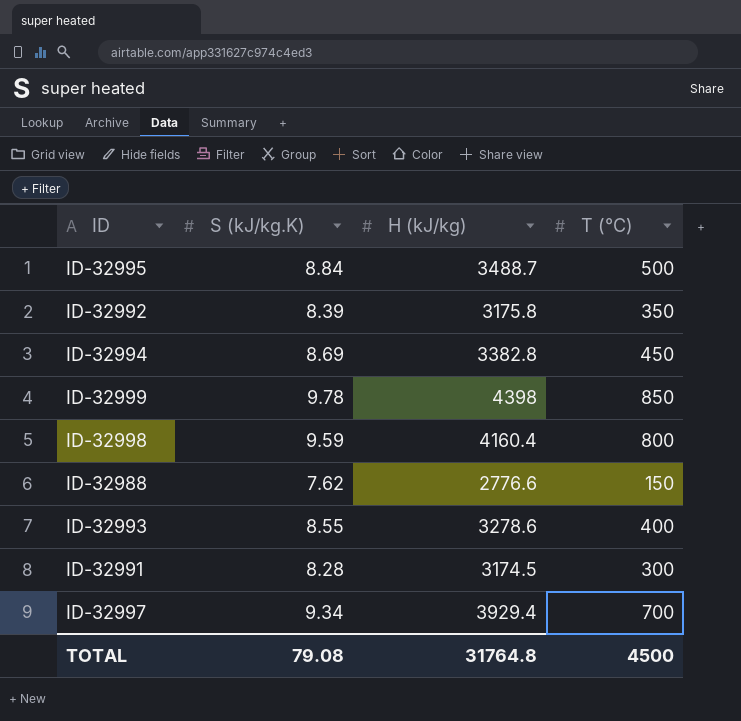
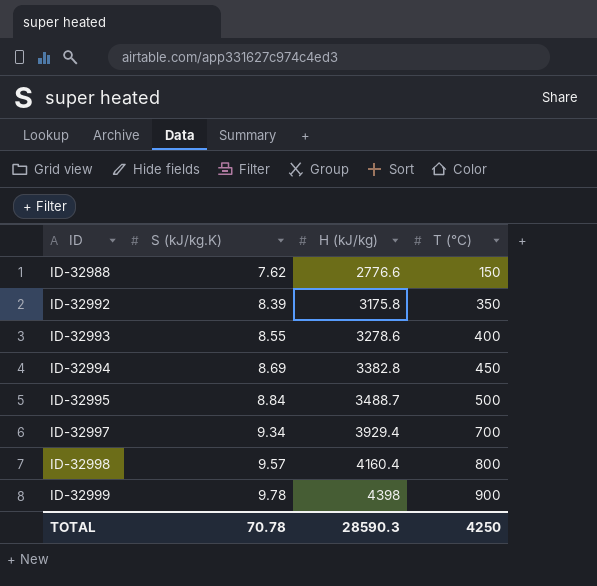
row order: none -> ID ascending
row ID-32991: 8.28 | 3174.5 | 300 -> none
ID-32998 | S (kJ/kg.K): 9.59 -> 9.57
ID-32999 | T (°C): 850 -> 900
TOTAL | S (kJ/kg.K): 79.08 -> 70.78
TOTAL | H (kJ/kg): 31764.8 -> 28590.3
TOTAL | T (°C): 4500 -> 4250

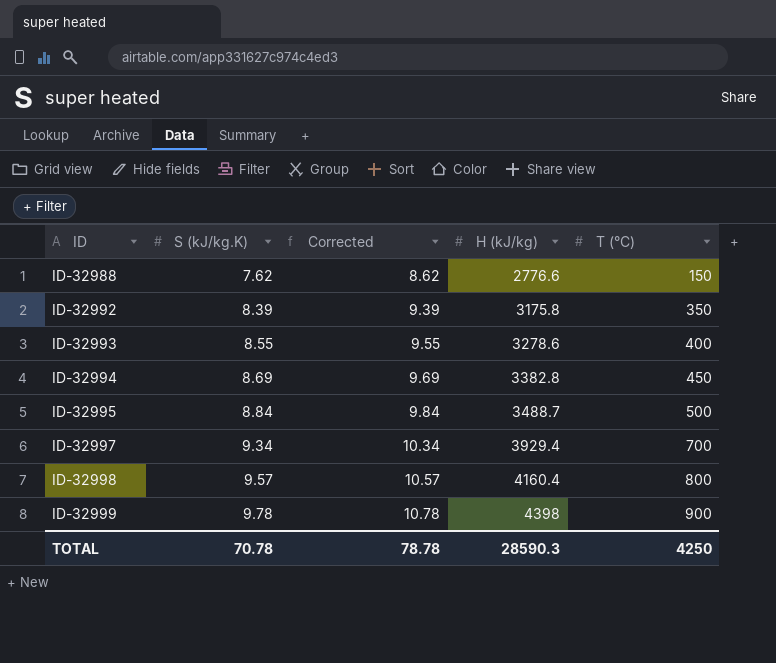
column Corrected | formula: none -> [S (kJ/kg.K)] + 1

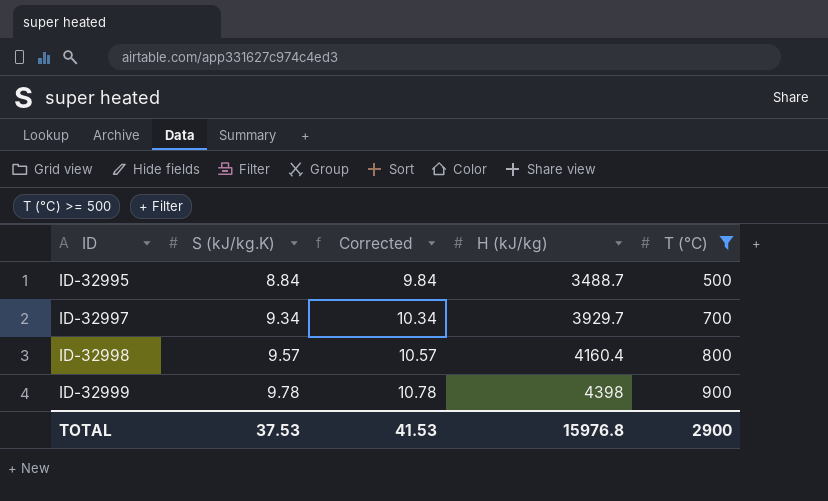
filter: none -> T (°C) >= 500
ID-32997 | H (kJ/kg): 3929.4 -> 3929.7
TOTAL | S (kJ/kg.K): 70.78 -> 37.53
TOTAL | Corrected: 78.78 -> 41.53
TOTAL | H (kJ/kg): 28590.3 -> 15976.8
TOTAL | T (°C): 4250 -> 2900

